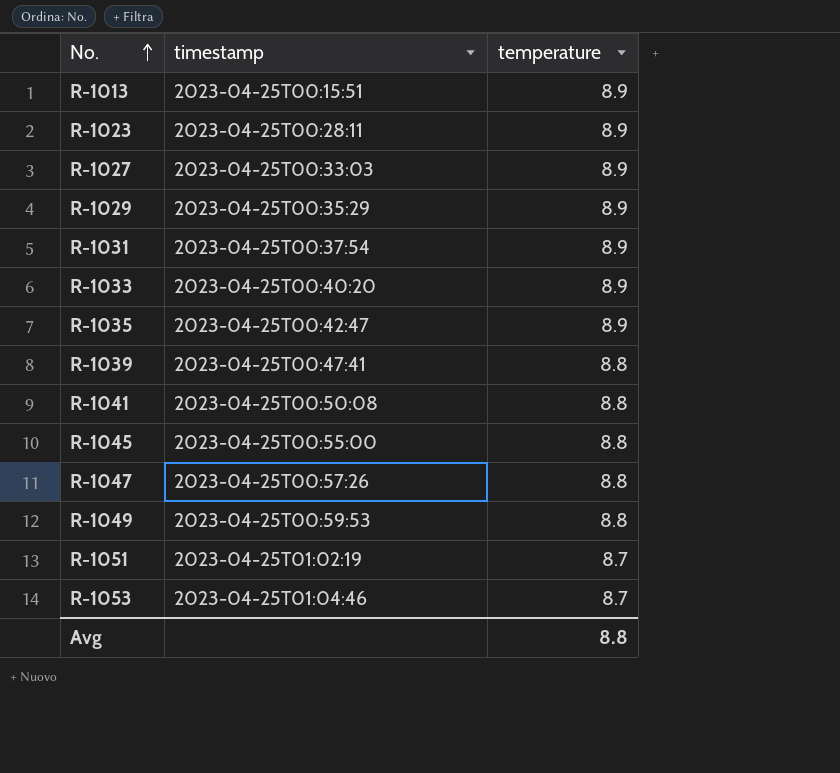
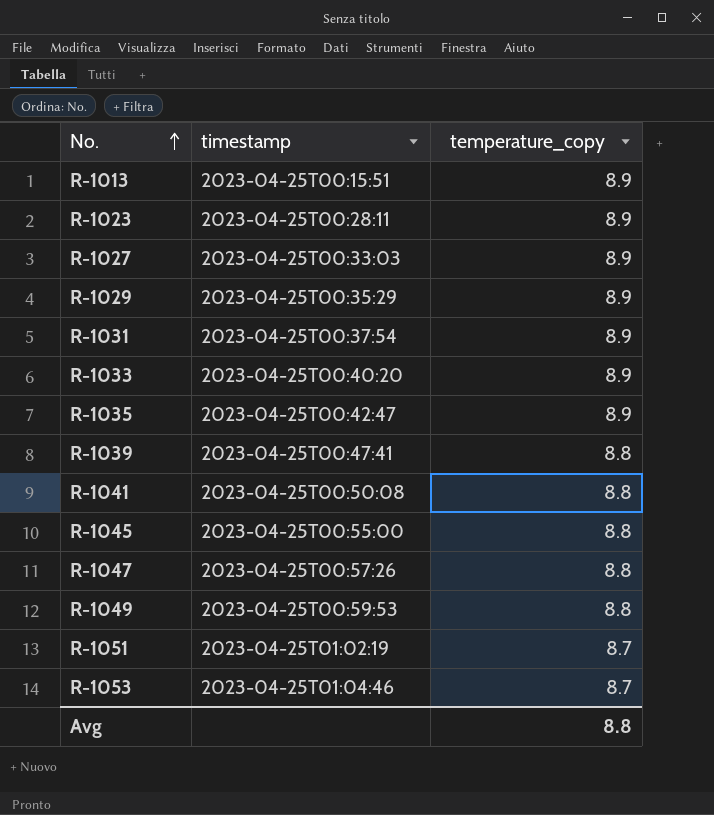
column name: temperature -> temperature_copy

